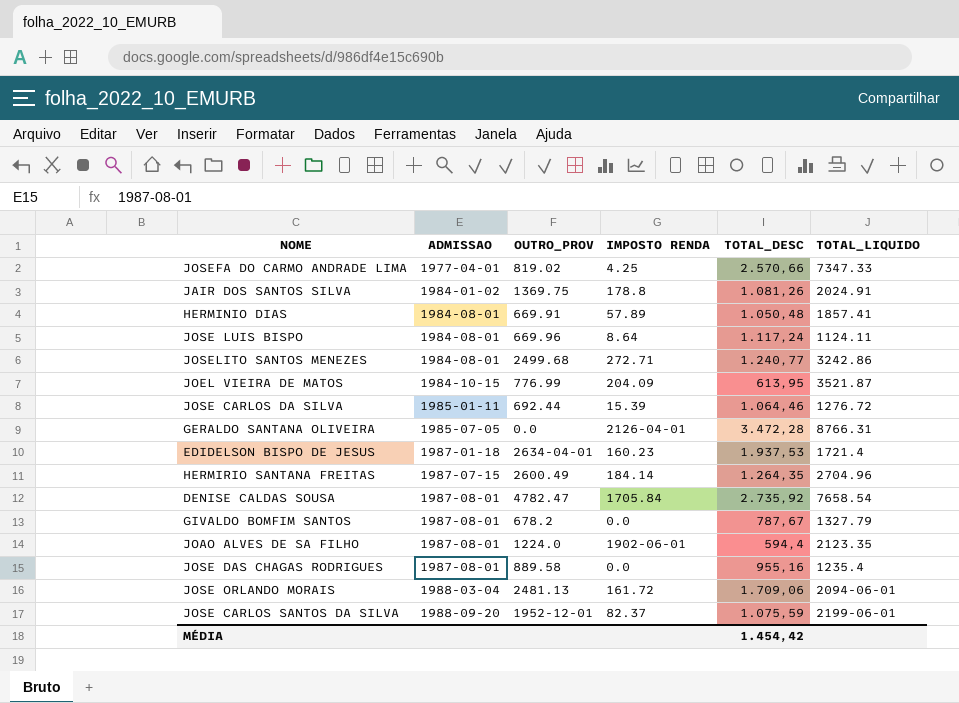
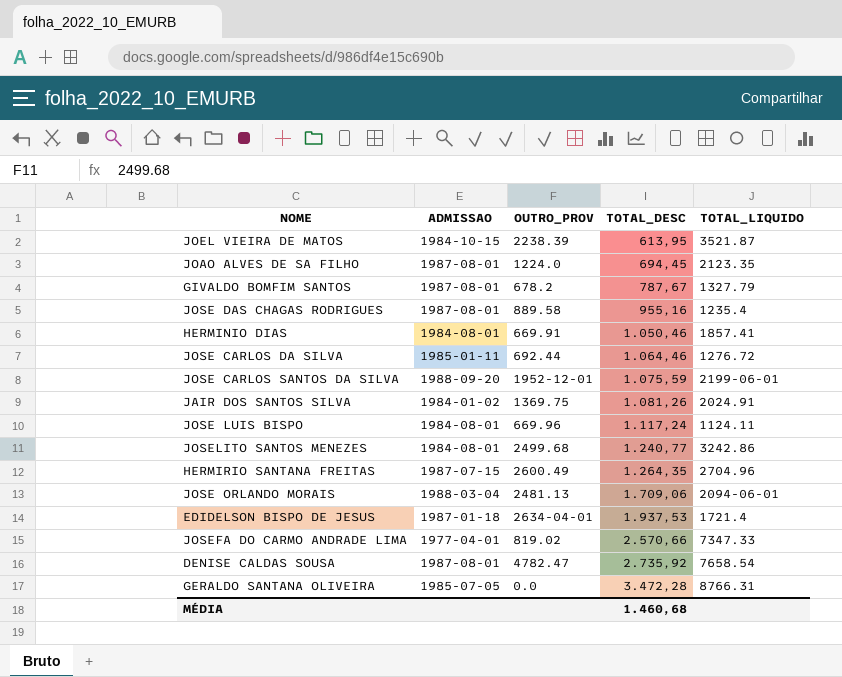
row order: ADMISSAO ascending -> TOTAL_DESC ascending
column IMPOSTO RENDA | position: 4 -> none
JOEL VIEIRA DE MATOS | OUTRO_PROV: 776.99 -> 2238.39
JOAO ALVES DE SA FILHO | TOTAL_DESC: 594,4 -> 694,45
HERMINIO DIAS | TOTAL_DESC: 1.050,48 -> 1.050,46
MÉDIA | TOTAL_DESC: 1.454,42 -> 1.460,68

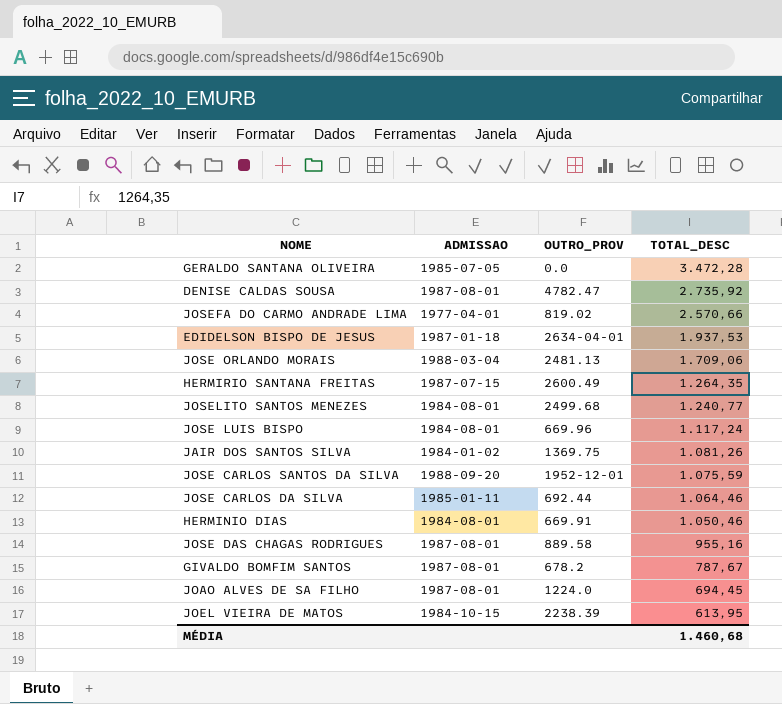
row order: TOTAL_DESC ascending -> TOTAL_DESC descending
column TOTAL_LIQUIDO | position: 5 -> none

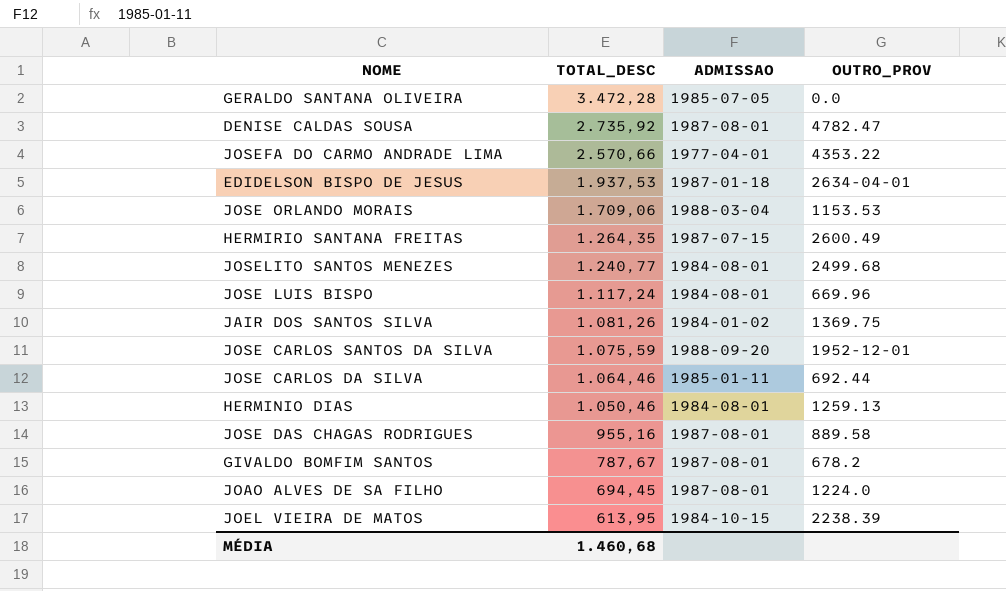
column TOTAL_DESC | position: 4 -> 2
JOSEFA DO CARMO ANDRADE LIMA | OUTRO_PROV: 819.02 -> 4353.22
JOSE ORLANDO MORAIS | OUTRO_PROV: 2481.13 -> 1153.53
HERMINIO DIAS | OUTRO_PROV: 669.91 -> 1259.13

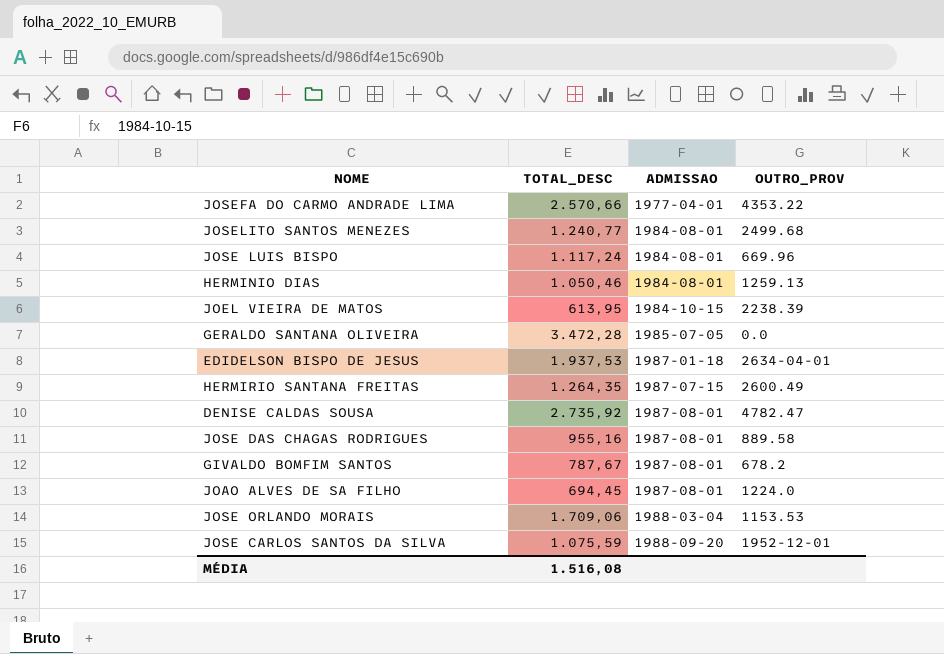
row order: TOTAL_DESC descending -> ADMISSAO ascending
row JAIR DOS SANTOS SILVA: 1.081,26 | 1984-01-02 | 1369.75 -> none
row JOSE CARLOS DA SILVA: 1.064,46 | 1985-01-11 | 692.44 -> none
MÉDIA | TOTAL_DESC: 1.460,68 -> 1.516,08

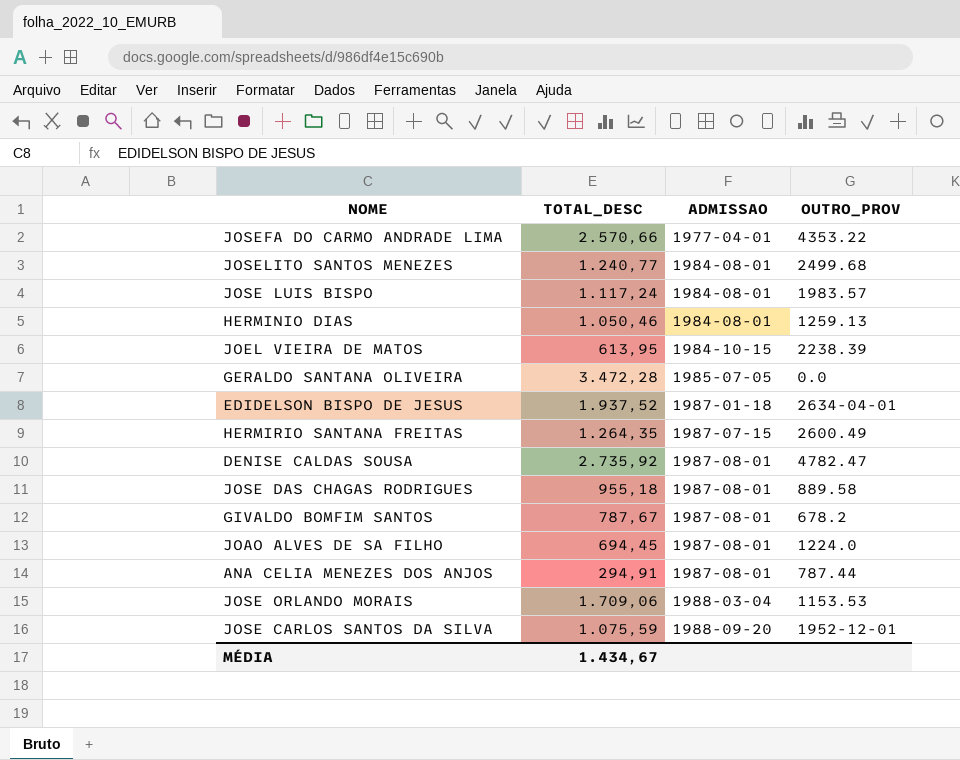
JOSE LUIS BISPO | OUTRO_PROV: 669.96 -> 1983.57
EDIDELSON BISPO DE JESUS | TOTAL_DESC: 1.937,53 -> 1.937,52
JOSE DAS CHAGAS RODRIGUES | TOTAL_DESC: 955,16 -> 955,18
row ANA CELIA MENEZES DOS ANJOS: none -> 294,91 | 1987-08-01 | 787.44
MÉDIA | TOTAL_DESC: 1.516,08 -> 1.434,67

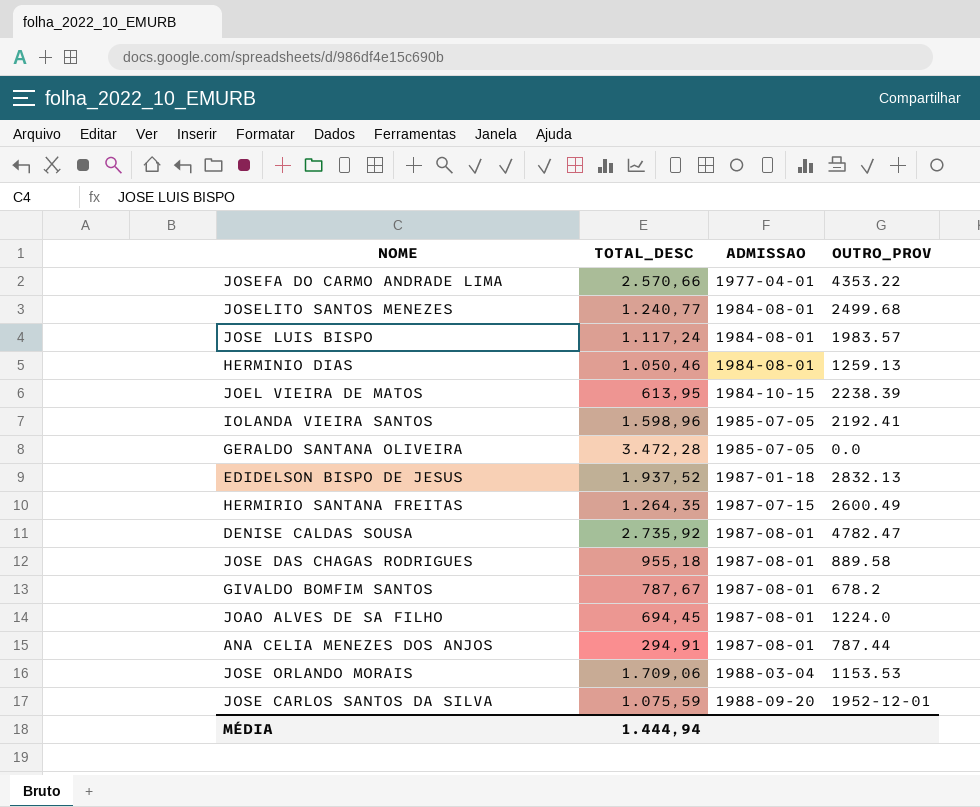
row IOLANDA VIEIRA SANTOS: none -> 1.598,96 | 1985-07-05 | 2192.41
EDIDELSON BISPO DE JESUS | OUTRO_PROV: 2634-04-01 -> 2832.13
MÉDIA | TOTAL_DESC: 1.434,67 -> 1.444,94

